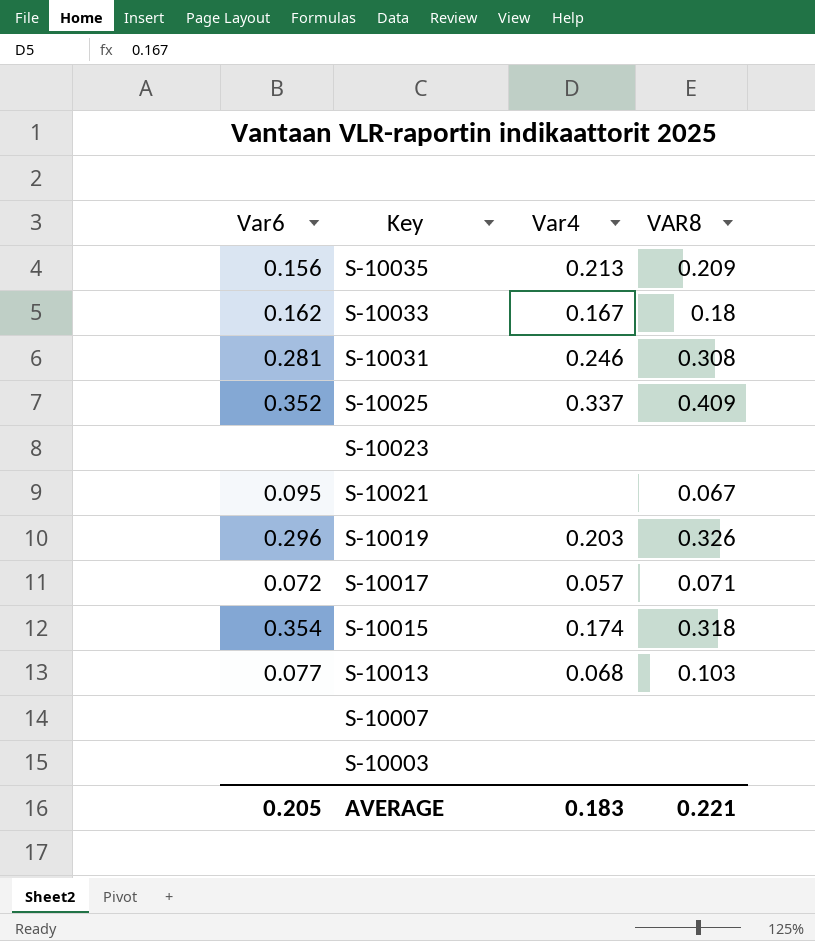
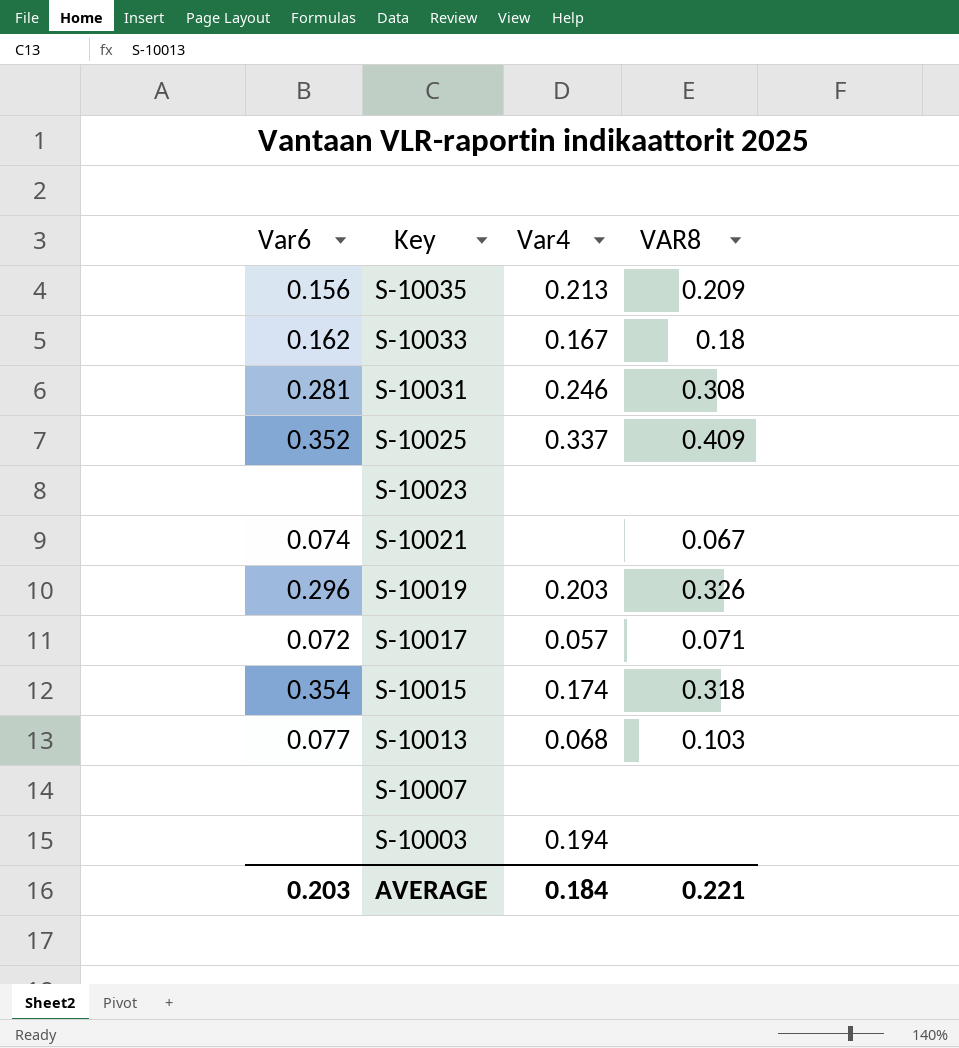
S-10021 | Var6: 0.095 -> 0.074
S-10003 | Var4: none -> 0.194
AVERAGE | Var6: 0.205 -> 0.203
AVERAGE | Var4: 0.183 -> 0.184

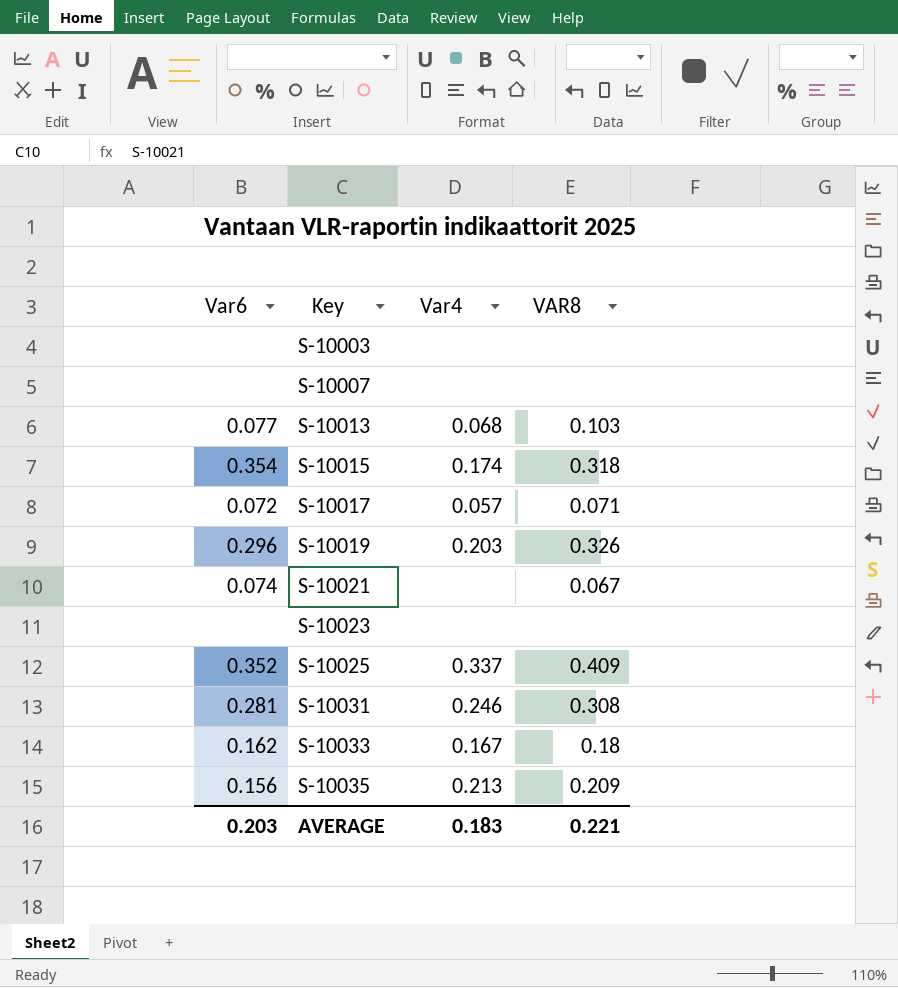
row order: Key descending -> Key ascending
S-10003 | Var4: 0.194 -> none
AVERAGE | Var4: 0.184 -> 0.183

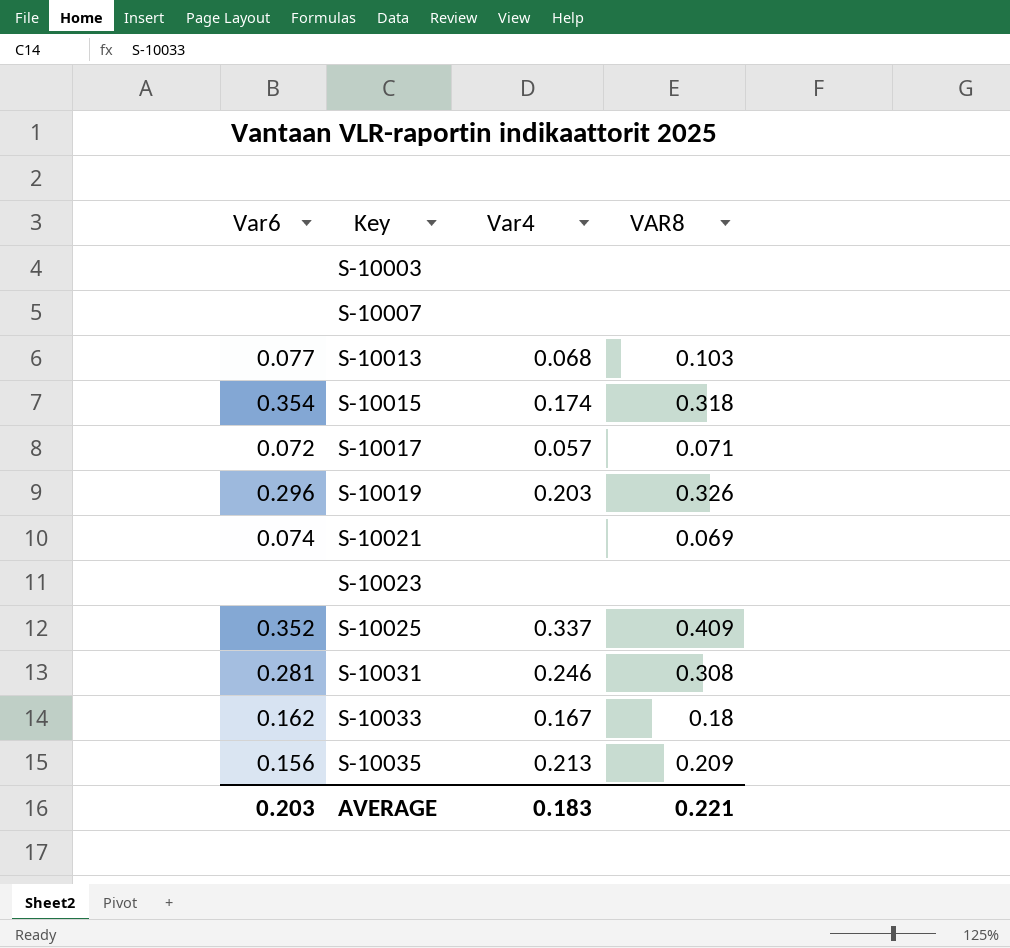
S-10021 | VAR8: 0.067 -> 0.069

